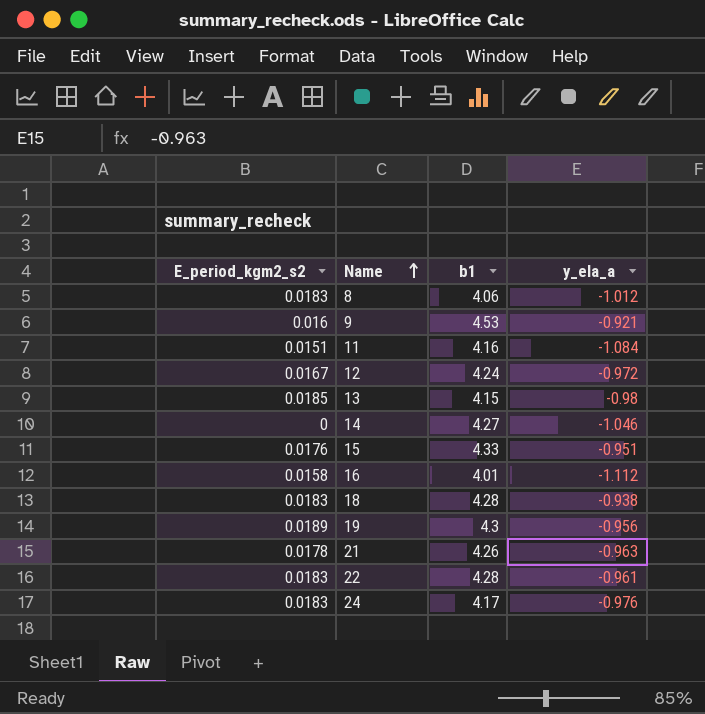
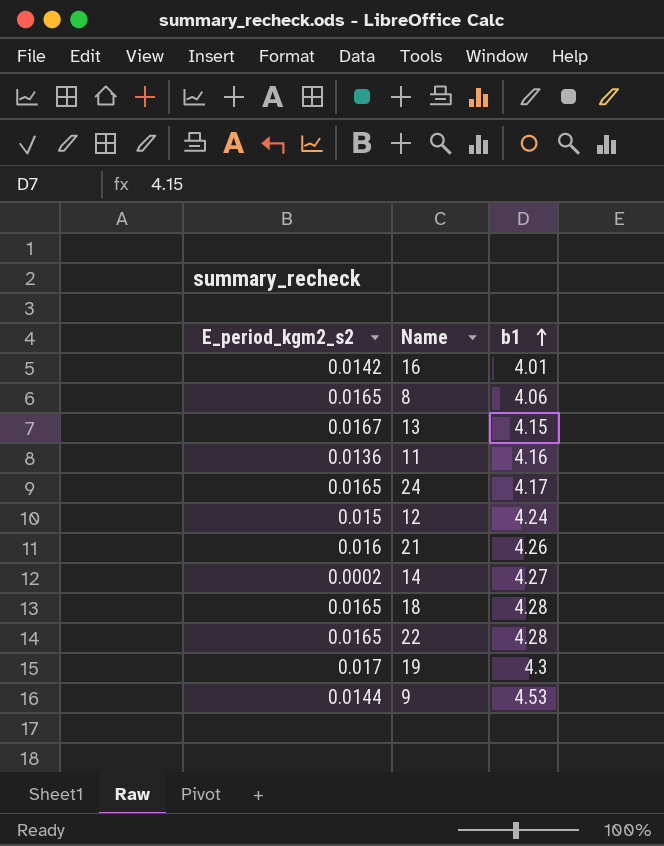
row order: Name ascending -> b1 ascending
column y_ela_a | position: 4 -> none
row 15: 0.0176 | 4.33 | -0.951 -> none
16 | E_period_kgm2_s2: 0.0158 -> 0.0142
8 | E_period_kgm2_s2: 0.0183 -> 0.0165
13 | E_period_kgm2_s2: 0.0185 -> 0.0167
11 | E_period_kgm2_s2: 0.0151 -> 0.0136
24 | E_period_kgm2_s2: 0.0183 -> 0.0165
12 | E_period_kgm2_s2: 0.0167 -> 0.015
21 | E_period_kgm2_s2: 0.0178 -> 0.016
14 | E_period_kgm2_s2: 0 -> 0.0002
18 | E_period_kgm2_s2: 0.0183 -> 0.0165
22 | E_period_kgm2_s2: 0.0183 -> 0.0165
19 | E_period_kgm2_s2: 0.0189 -> 0.017
9 | E_period_kgm2_s2: 0.016 -> 0.0144

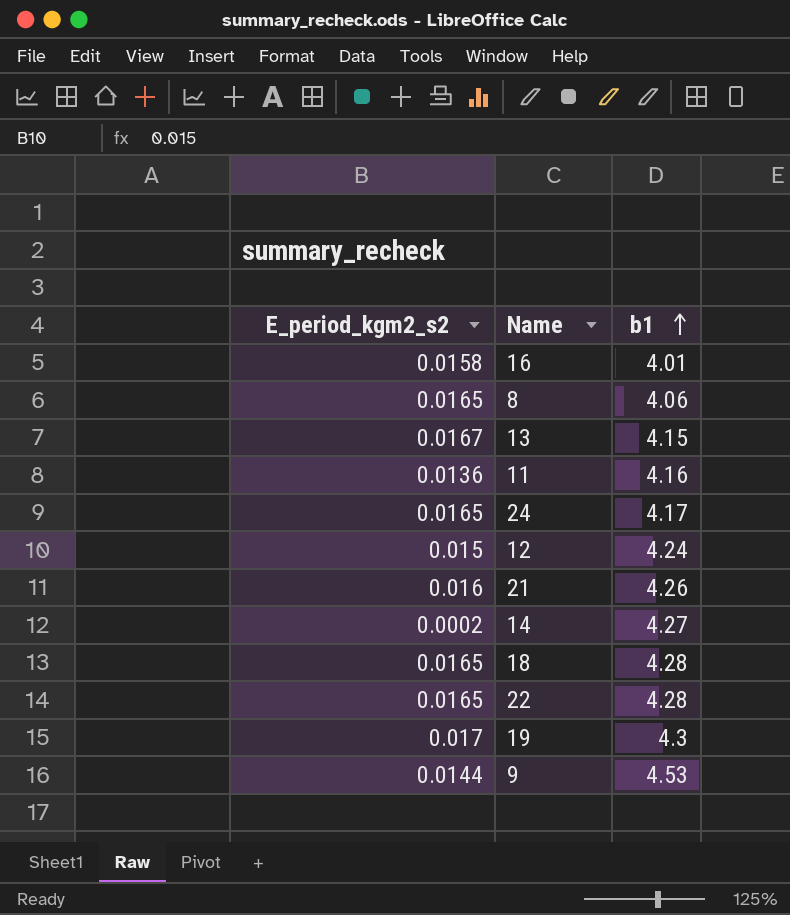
16 | E_period_kgm2_s2: 0.0142 -> 0.0158

